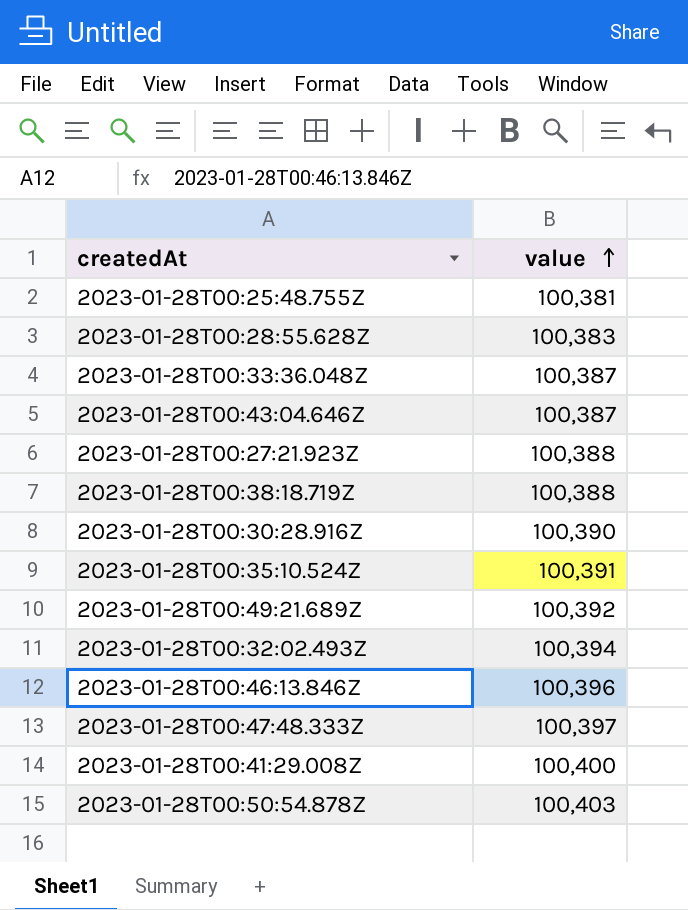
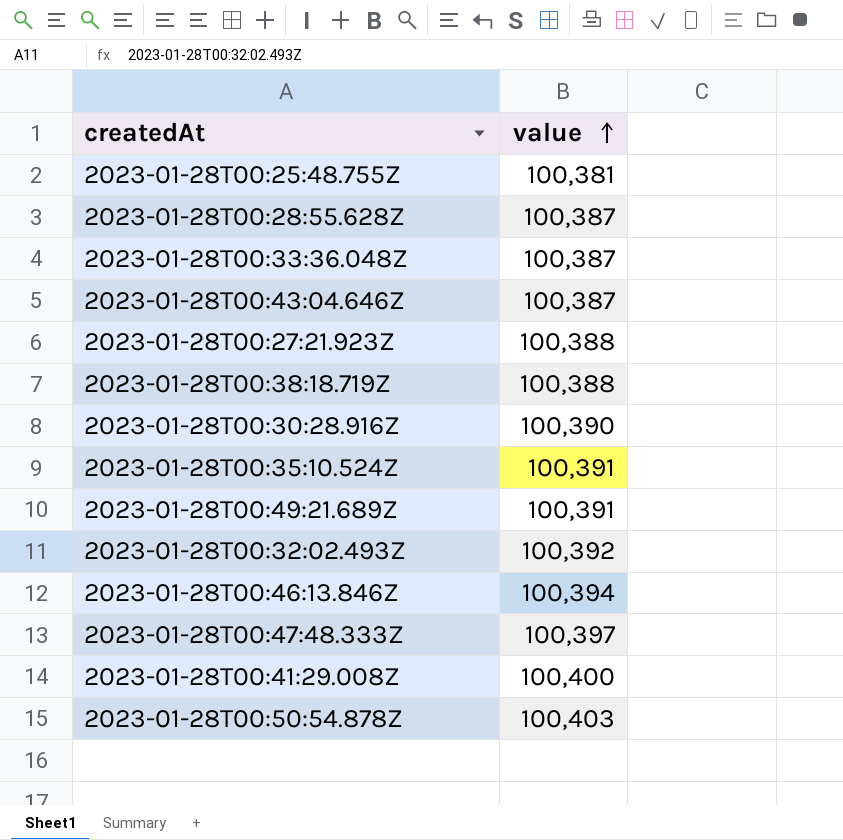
2023-01-28T00:28:55.628Z | value: 100,383 -> 100,387
2023-01-28T00:49:21.689Z | value: 100,392 -> 100,391
2023-01-28T00:32:02.493Z | value: 100,394 -> 100,392
2023-01-28T00:46:13.846Z | value: 100,396 -> 100,394

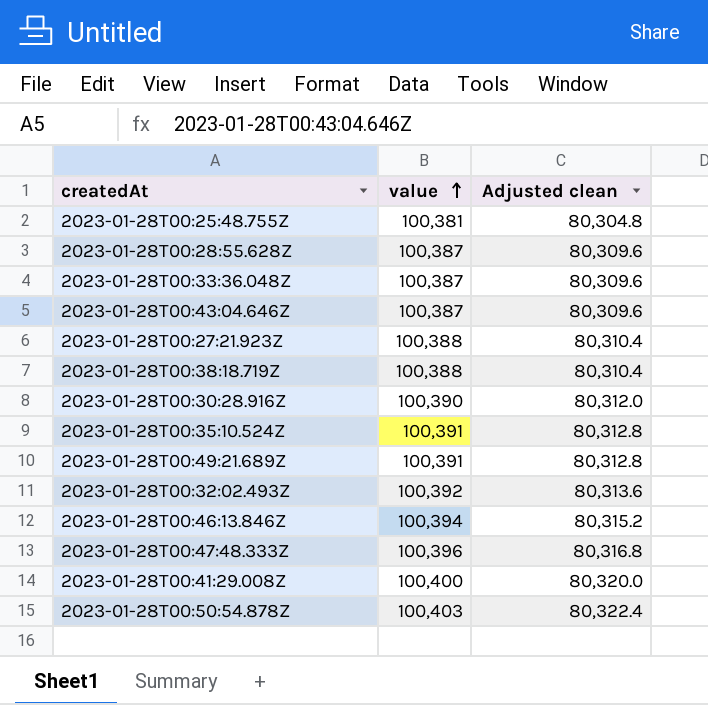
column Adjusted clean | formula: none -> [value] * 0.8
2023-01-28T00:47:48.333Z | value: 100,397 -> 100,396

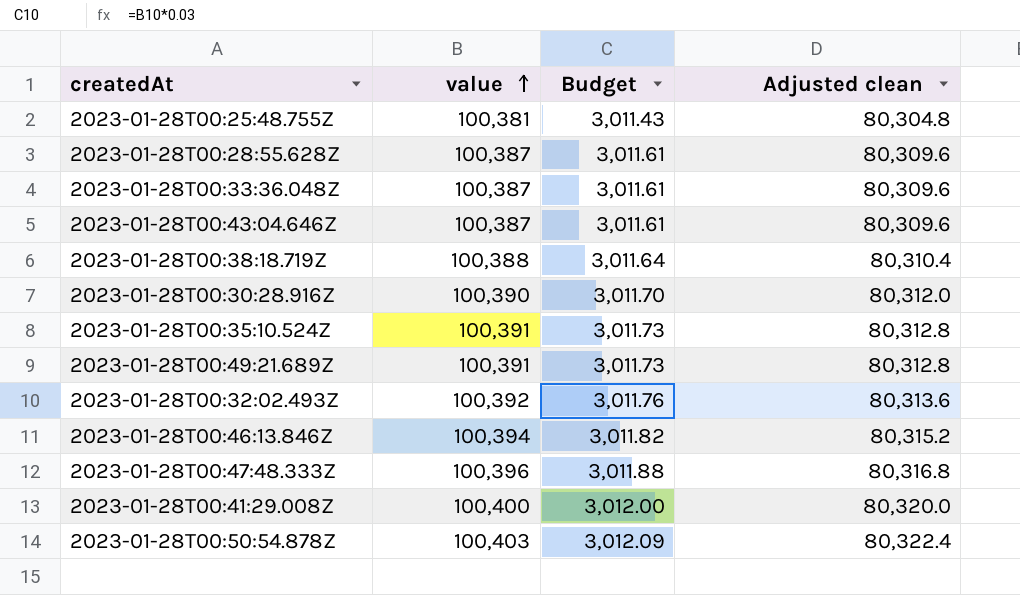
column Budget | formula: none -> [value] * 0.03
row 2023-01-28T00:27:21.923Z: 100,388 | 80,310.4 -> none

